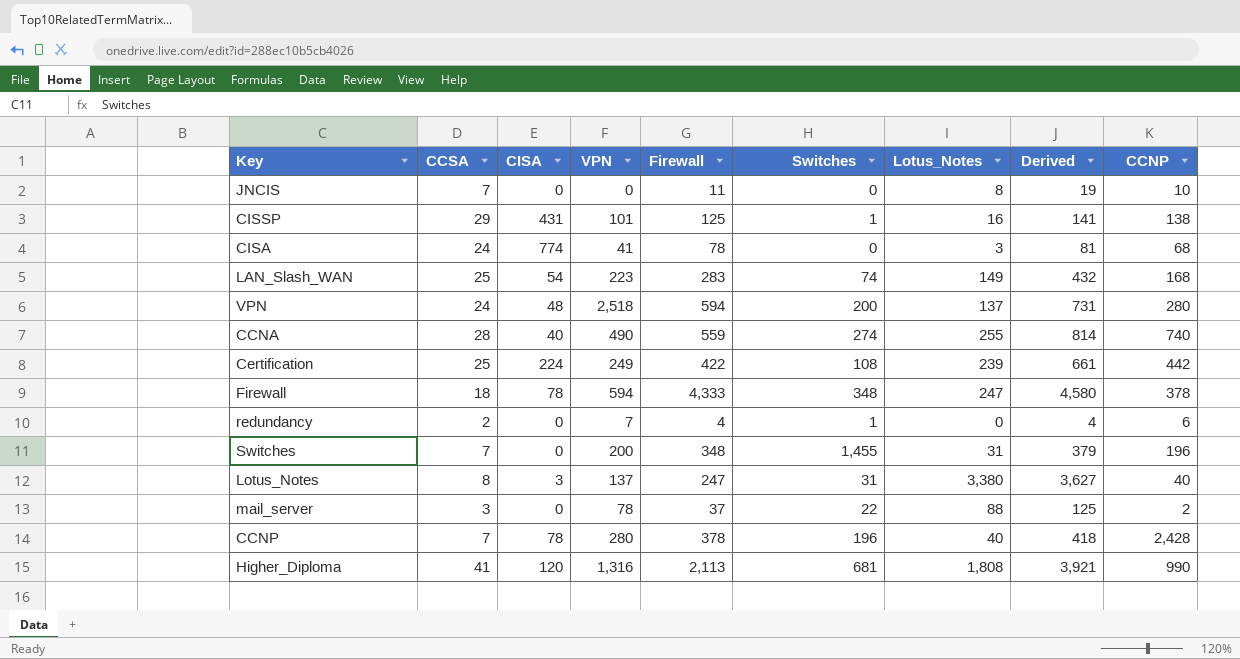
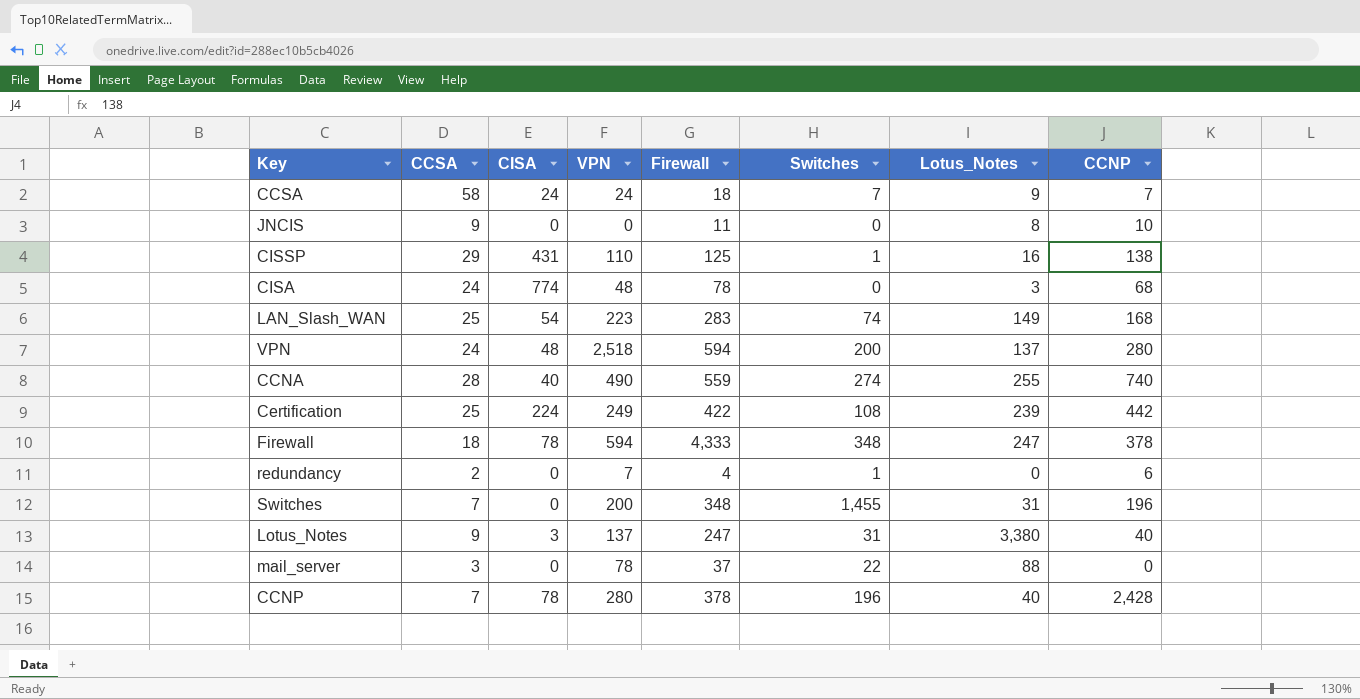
column Derived | formula: [Firewall] + [Lotus_Notes] -> none
row Higher_Diploma: 41 | 120 | 1,316 | 2,113 | 681 | 1,808 | 3,921 | 990 -> none
row CCSA: none -> 58 | 24 | 24 | 18 | 7 | 9 | 7
JNCIS | CCSA: 7 -> 9
CISSP | VPN: 101 -> 110
CISA | VPN: 41 -> 48
Lotus_Notes | CCSA: 8 -> 9
mail_server | CCNP: 2 -> 0

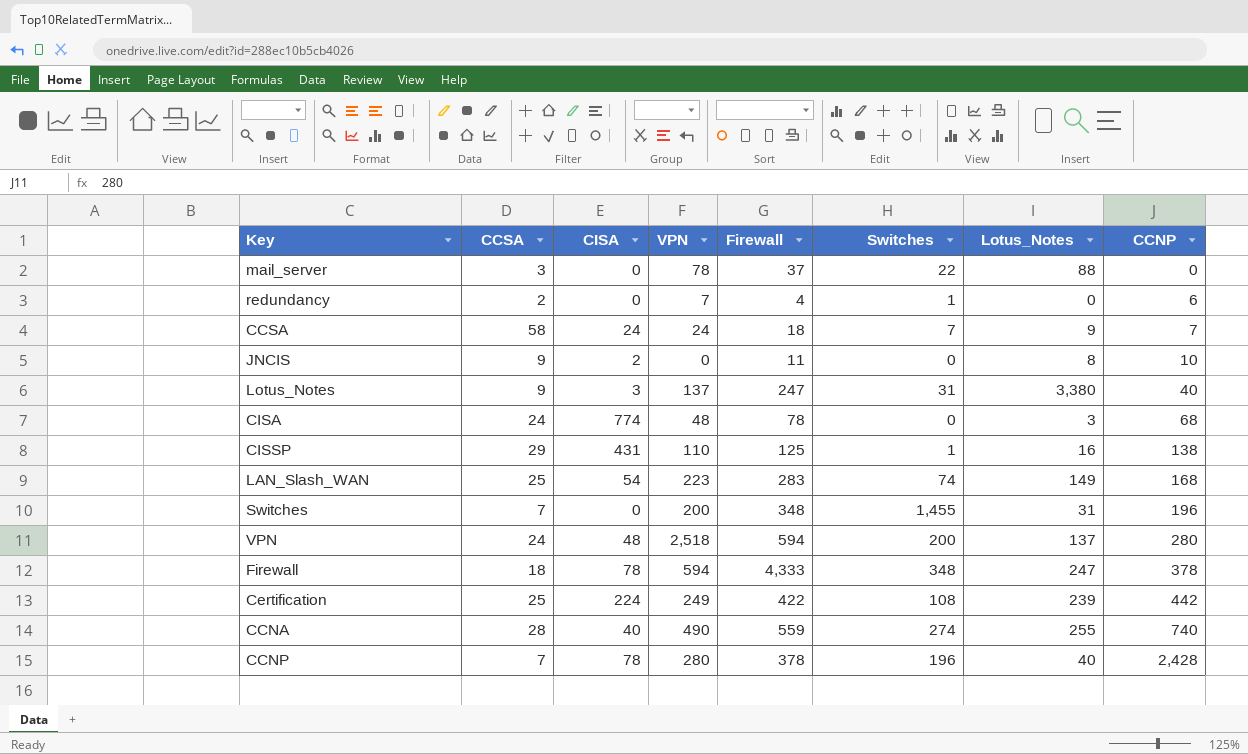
row order: none -> CCNP ascending
JNCIS | CISA: 0 -> 2

